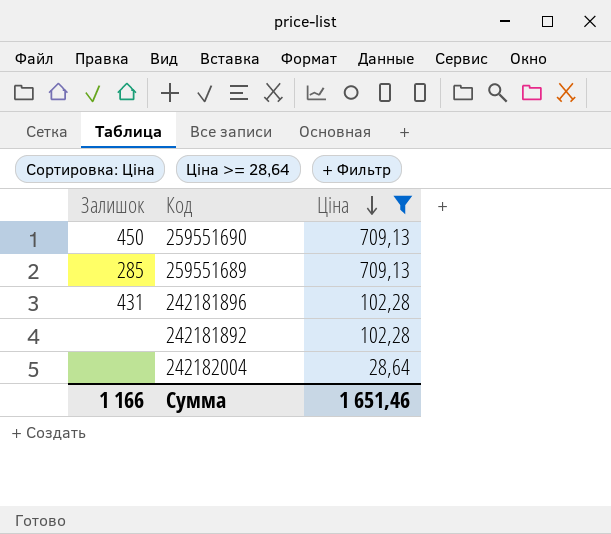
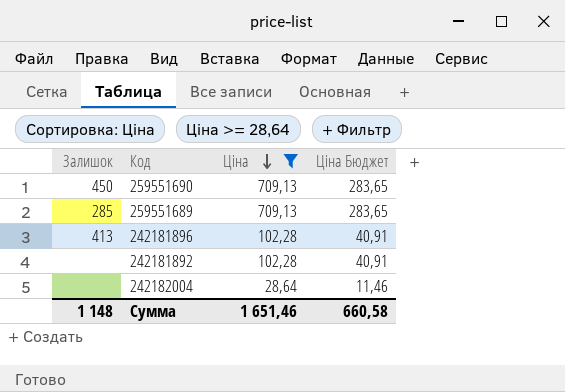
column Ціна Бюджет | formula: none -> [Ціна] * 0,4
242181896 | Залишок: 431 -> 413
Сумма | Залишок: 1 166 -> 1 148

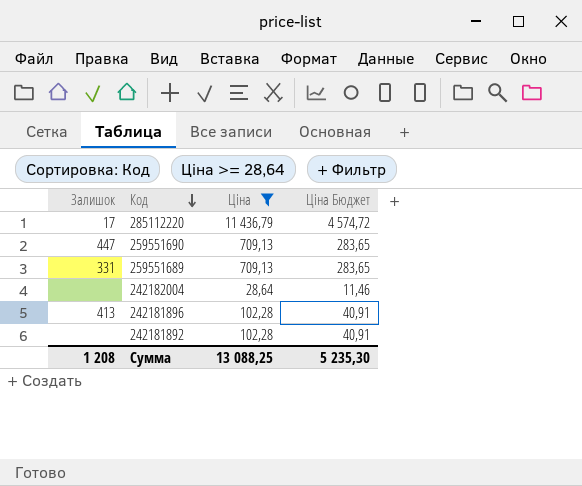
row order: Ціна descending -> Код descending
row 285112220: none -> 17 | 11 436,79 | 4 574,72
259551690 | Залишок: 450 -> 447
259551689 | Залишок: 285 -> 331
Сумма | Залишок: 1 148 -> 1 208
Сумма | Ціна: 1 651,46 -> 13 088,25
Сумма | Ціна Бюджет: 660,58 -> 5 235,30

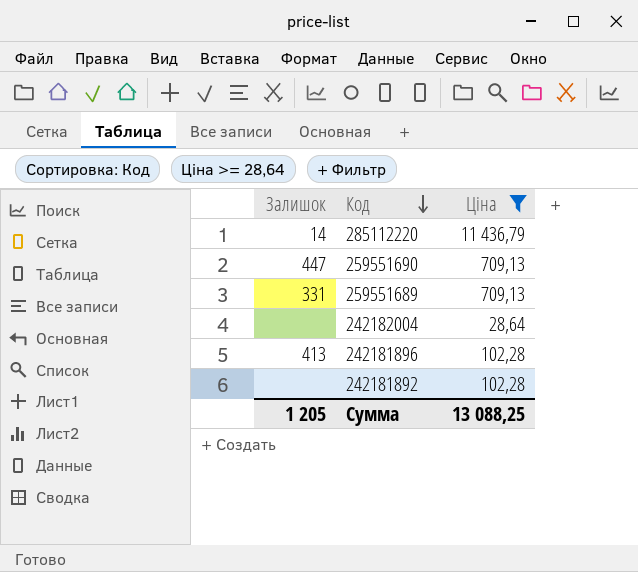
column Ціна Бюджет | formula: [Ціна] * 0,4 -> none
285112220 | Залишок: 17 -> 14
Сумма | Залишок: 1 208 -> 1 205

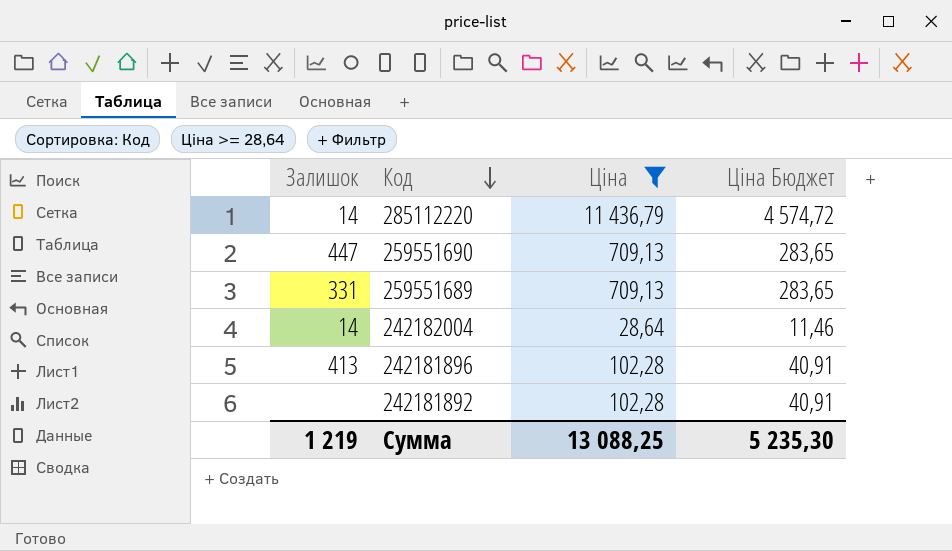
column Ціна Бюджет | formula: none -> [Ціна] * 0,4
242182004 | Залишок: none -> 14
Сумма | Залишок: 1 205 -> 1 219

